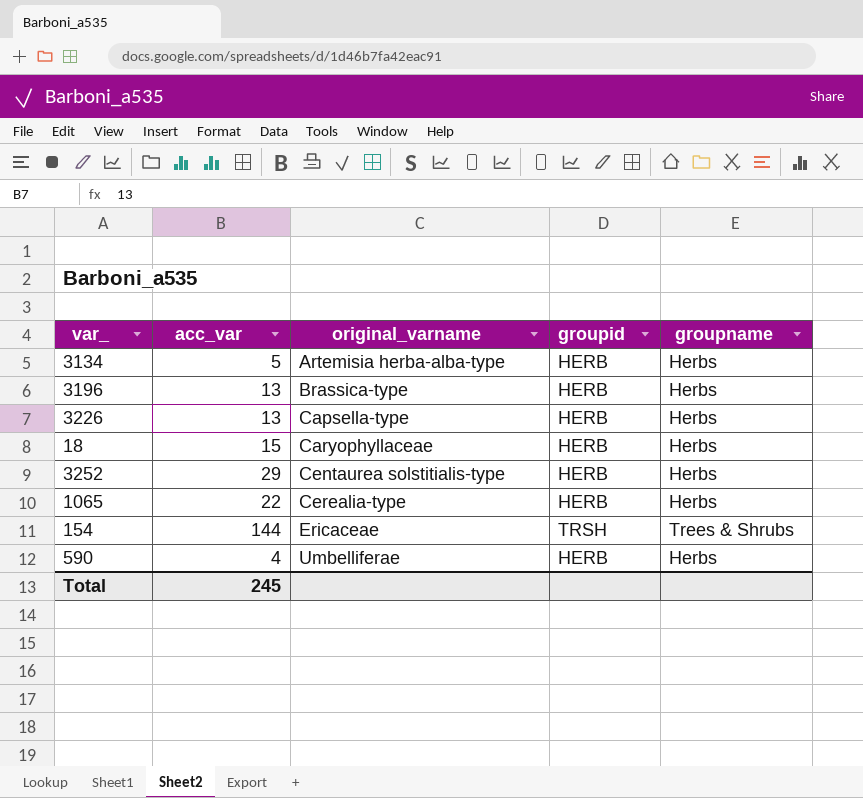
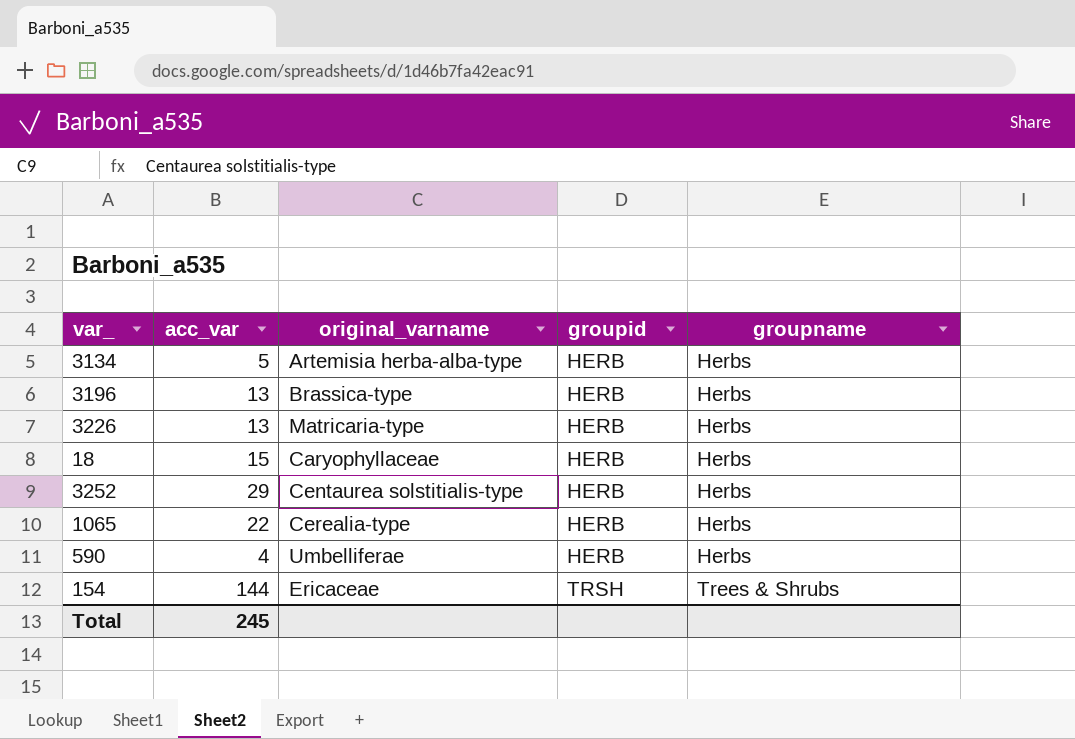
row order: original_varname ascending -> groupid ascending
3226 | original_varname: Capsella-type -> Matricaria-type

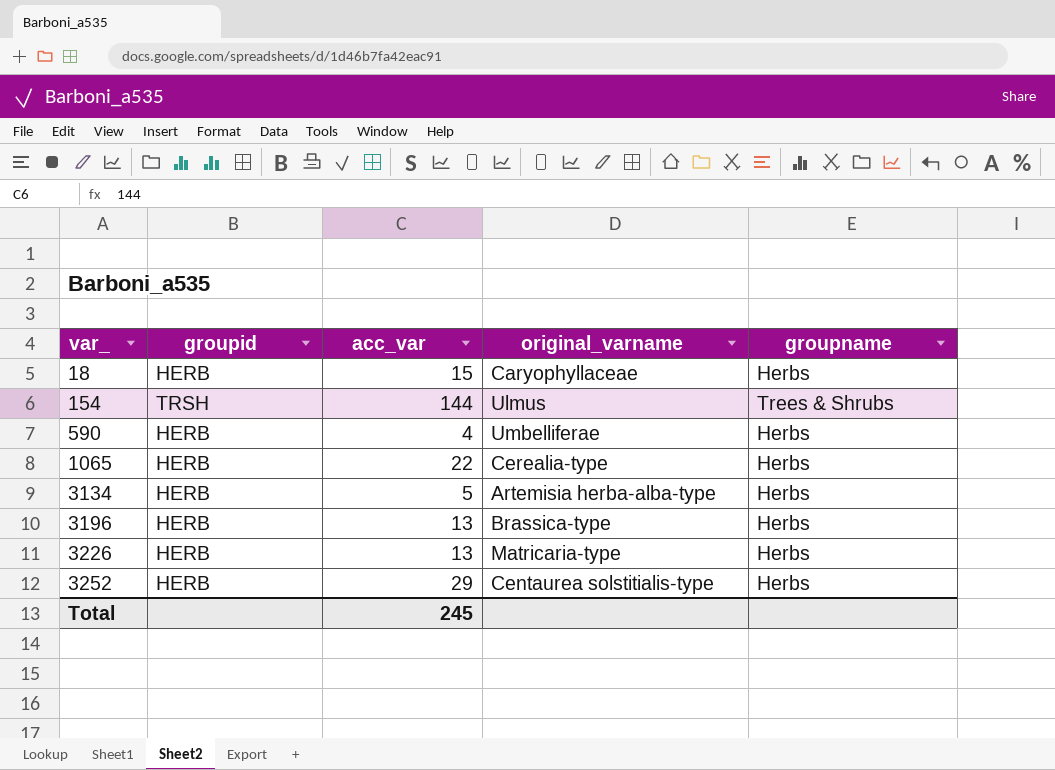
row order: groupid ascending -> var_ ascending
column groupid | position: 4 -> 2
154 | original_varname: Ericaceae -> Ulmus

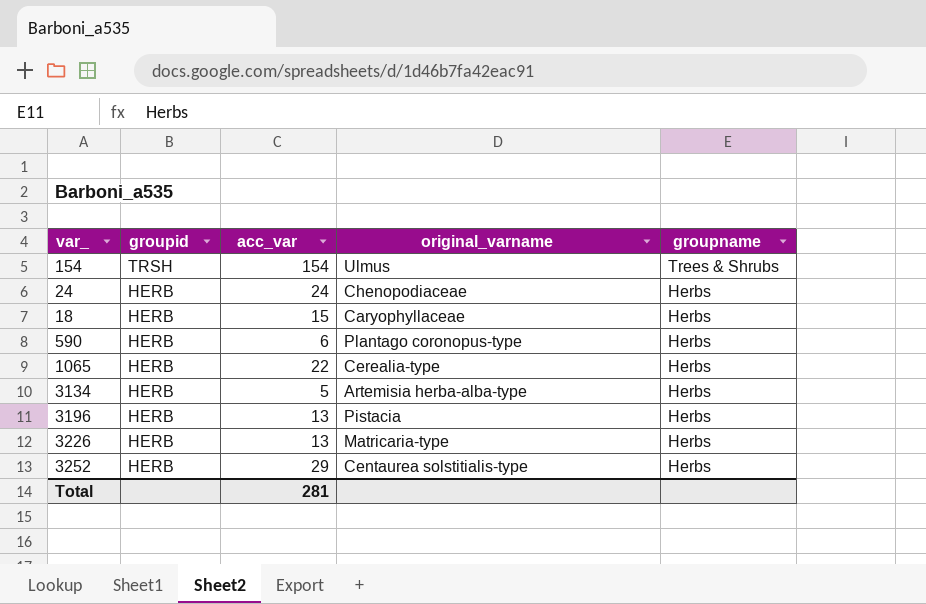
row order: var_ ascending -> groupid descending
154 | acc_var: 144 -> 154
row 24: none -> HERB | 24 | Chenopodiaceae | Herbs
590 | acc_var: 4 -> 6
590 | original_varname: Umbelliferae -> Plantago coronopus-type
3196 | original_varname: Brassica-type -> Pistacia
Total | acc_var: 245 -> 281

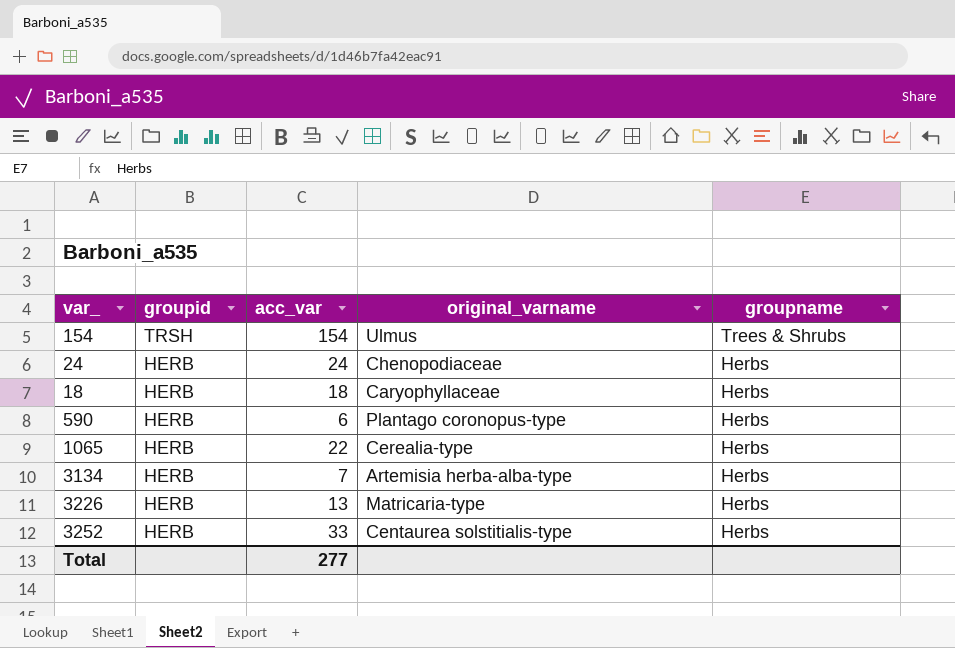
row 3196: HERB | 13 | Pistacia | Herbs -> none
18 | acc_var: 15 -> 18
3134 | acc_var: 5 -> 7
3252 | acc_var: 29 -> 33
Total | acc_var: 281 -> 277

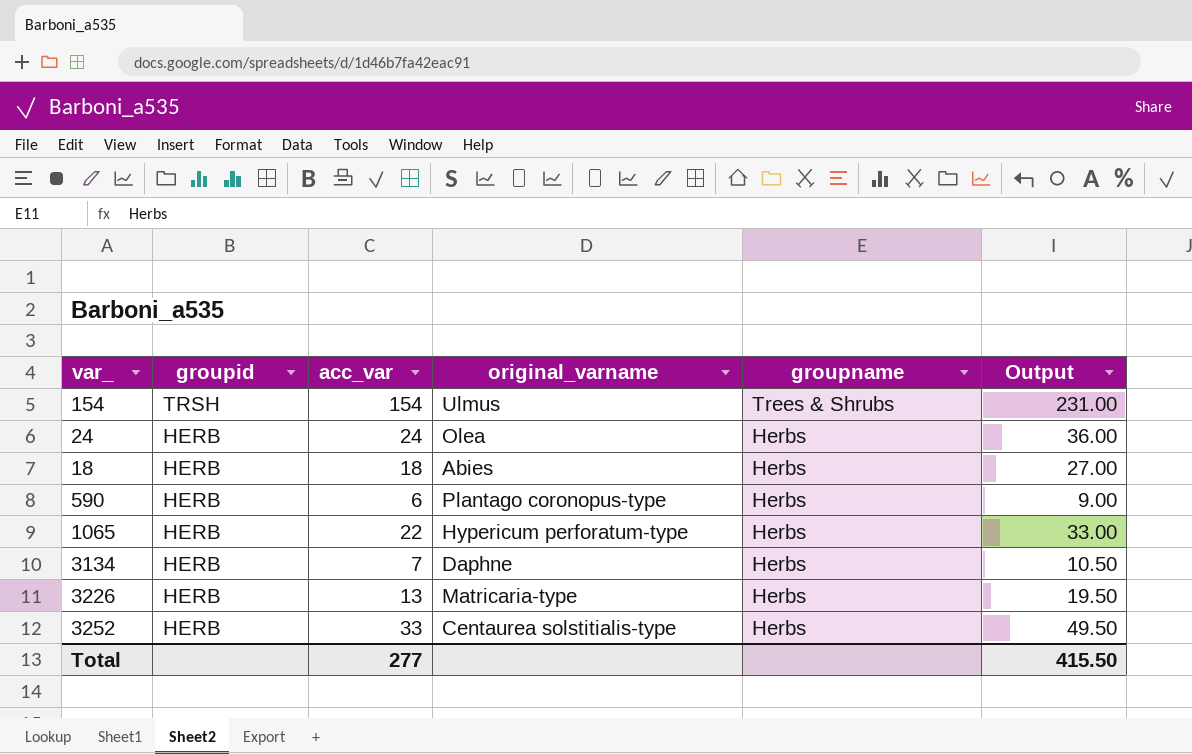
column Output | formula: none -> [acc_var] * 1.5
24 | original_varname: Chenopodiaceae -> Olea
18 | original_varname: Caryophyllaceae -> Abies
1065 | original_varname: Cerealia-type -> Hypericum perforatum-type
3134 | original_varname: Artemisia herba-alba-type -> Daphne

